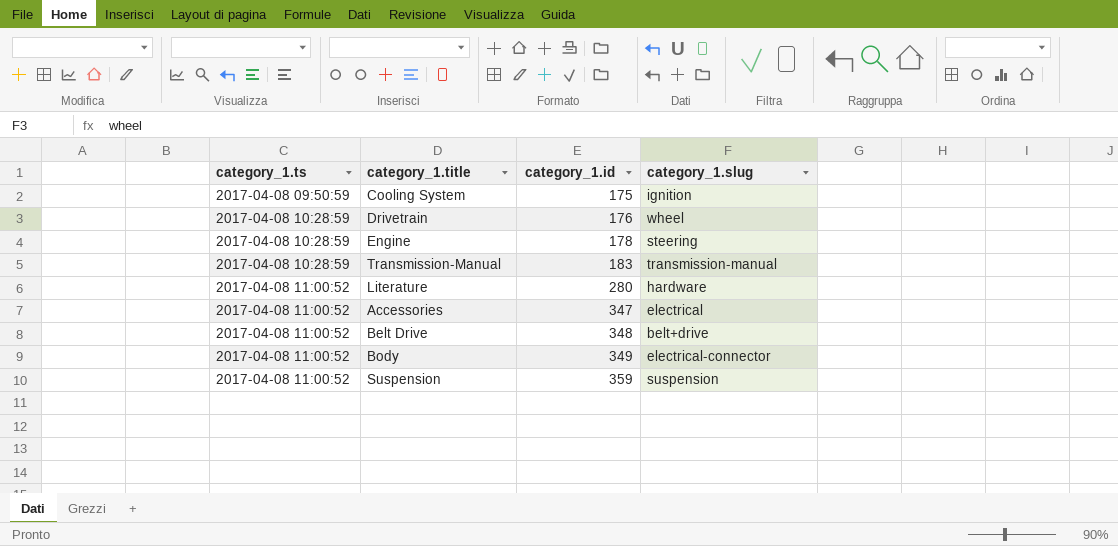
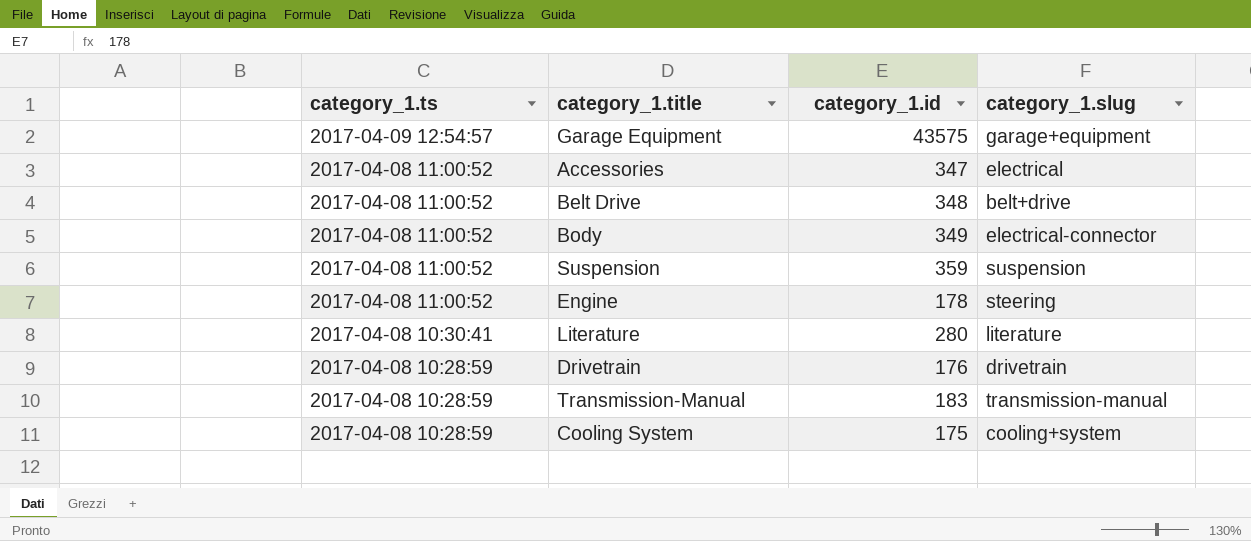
row order: category_1.ts ascending -> category_1.ts descending
row Garage Equipment: none -> 2017-04-09 12:54:57 | 43575 | garage+equipment
Engine | category_1.ts: 2017-04-08 10:28:59 -> 2017-04-08 11:00:52
Literature | category_1.ts: 2017-04-08 11:00:52 -> 2017-04-08 10:30:41
Literature | category_1.slug: hardware -> literature
Drivetrain | category_1.slug: wheel -> drivetrain
Cooling System | category_1.ts: 2017-04-08 09:50:59 -> 2017-04-08 10:28:59
Cooling System | category_1.slug: ignition -> cooling+system

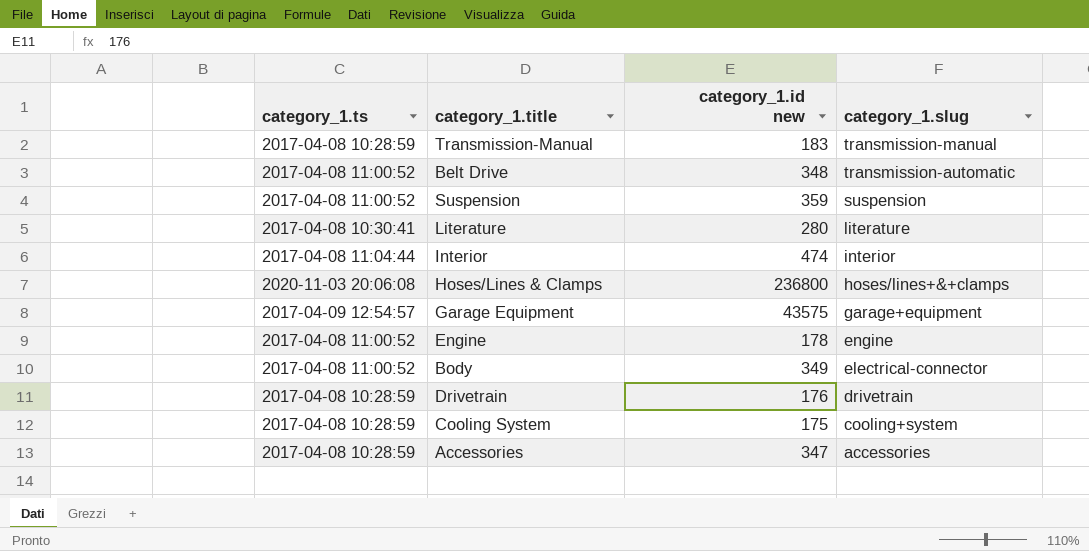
row order: category_1.ts descending -> category_1.slug descending
column name: category_1.id -> category_1.id new
Belt Drive | category_1.slug: belt+drive -> transmission-automatic
row Interior: none -> 2017-04-08 11:04:44 | 474 | interior
row Hoses/Lines & Clamps: none -> 2020-11-03 20:06:08 | 236800 | hoses/lines+&+clamps
Engine | category_1.slug: steering -> engine
Accessories | category_1.ts: 2017-04-08 11:00:52 -> 2017-04-08 10:28:59
Accessories | category_1.slug: electrical -> accessories

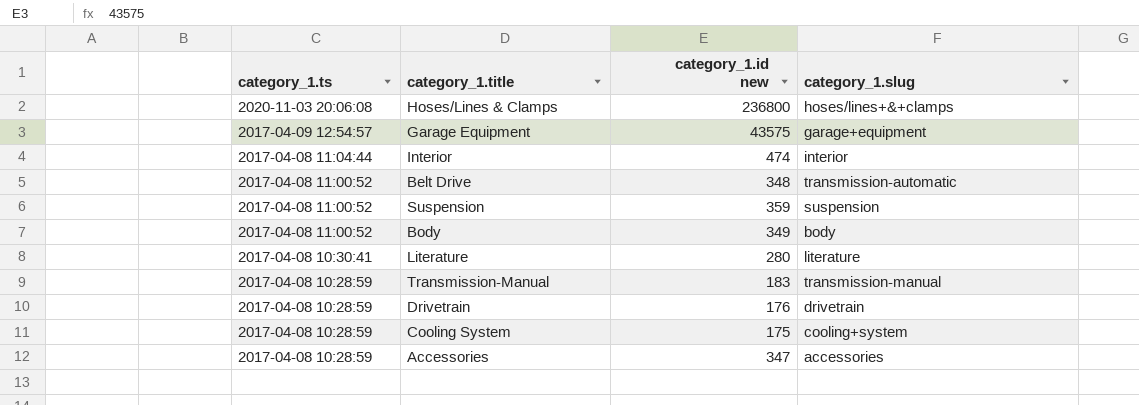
row order: category_1.slug descending -> category_1.ts descending
row Engine: 2017-04-08 11:00:52 | 178 | engine -> none
Body | category_1.slug: electrical-connector -> body

